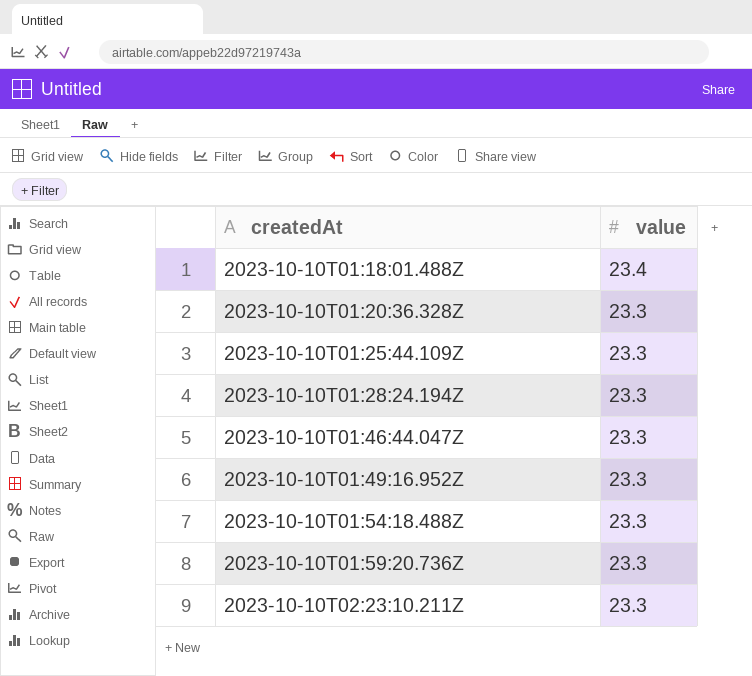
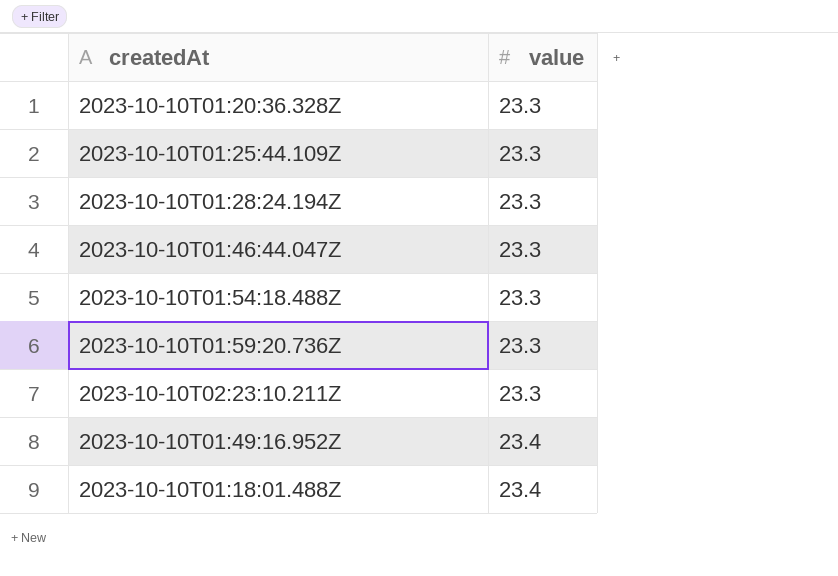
row order: createdAt ascending -> value ascending
2023-10-10T01:49:16.952Z | value: 23.3 -> 23.4

